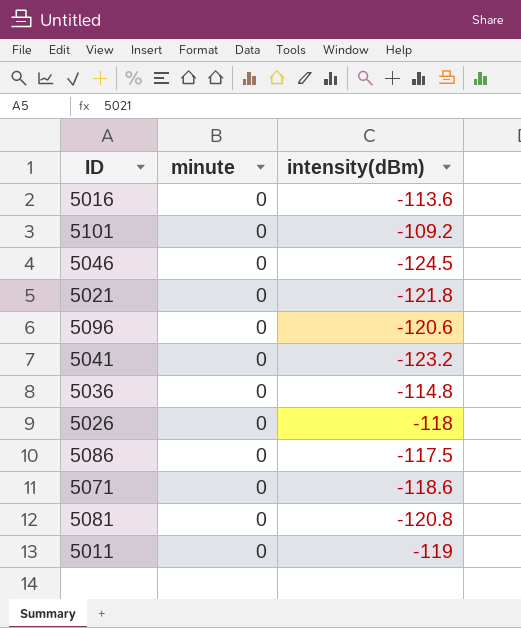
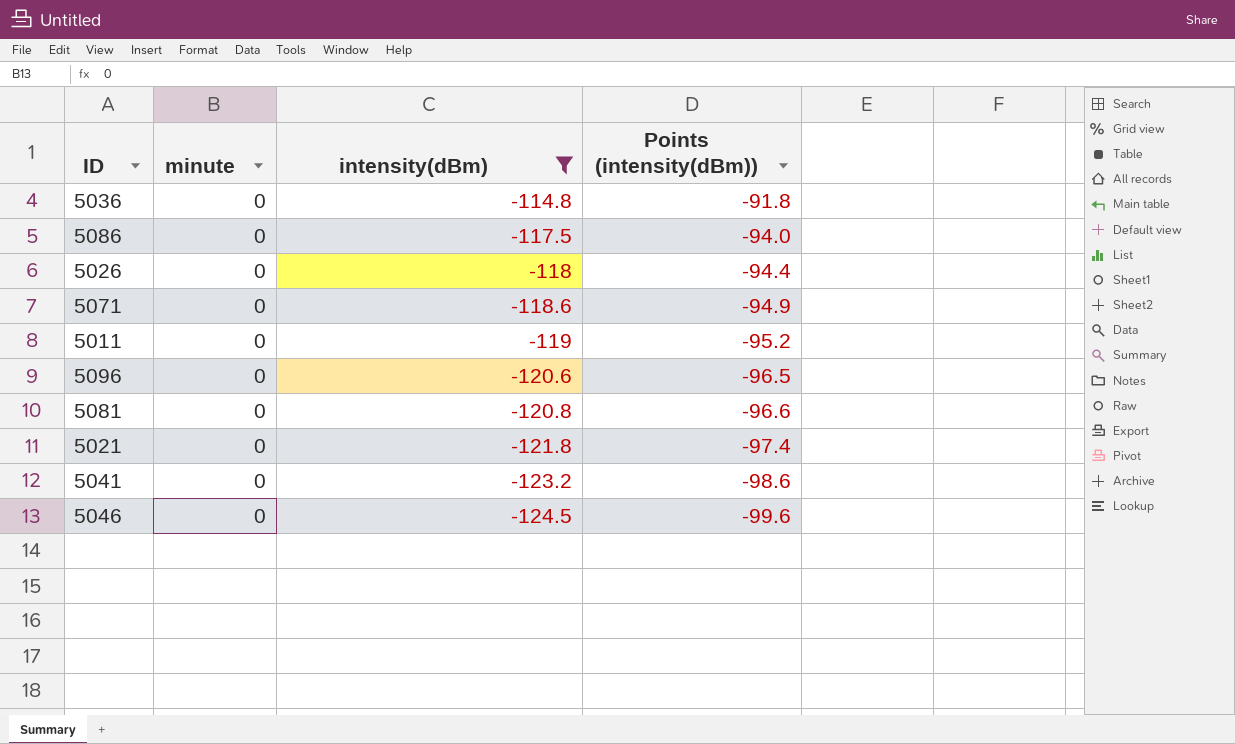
filter: none -> intensity(dBm) <= -114.8
row order: none -> intensity(dBm) descending
column Points (intensity(dBm)) | formula: none -> [intensity(dBm)] * 0.8

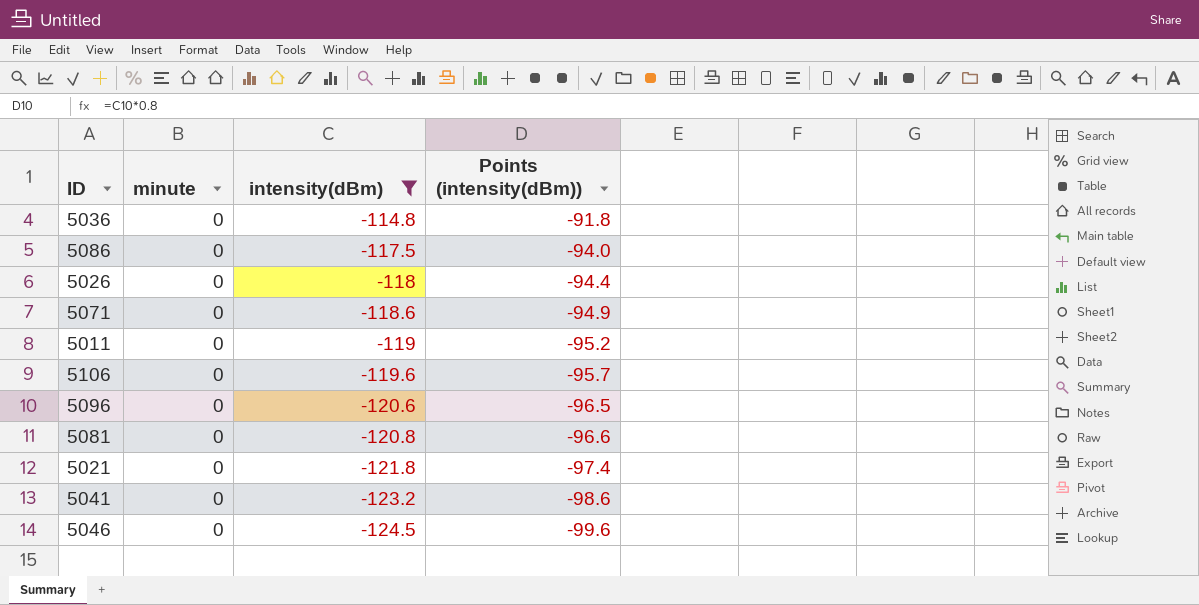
row 5106: none -> 0 | -119.6 | -95.7

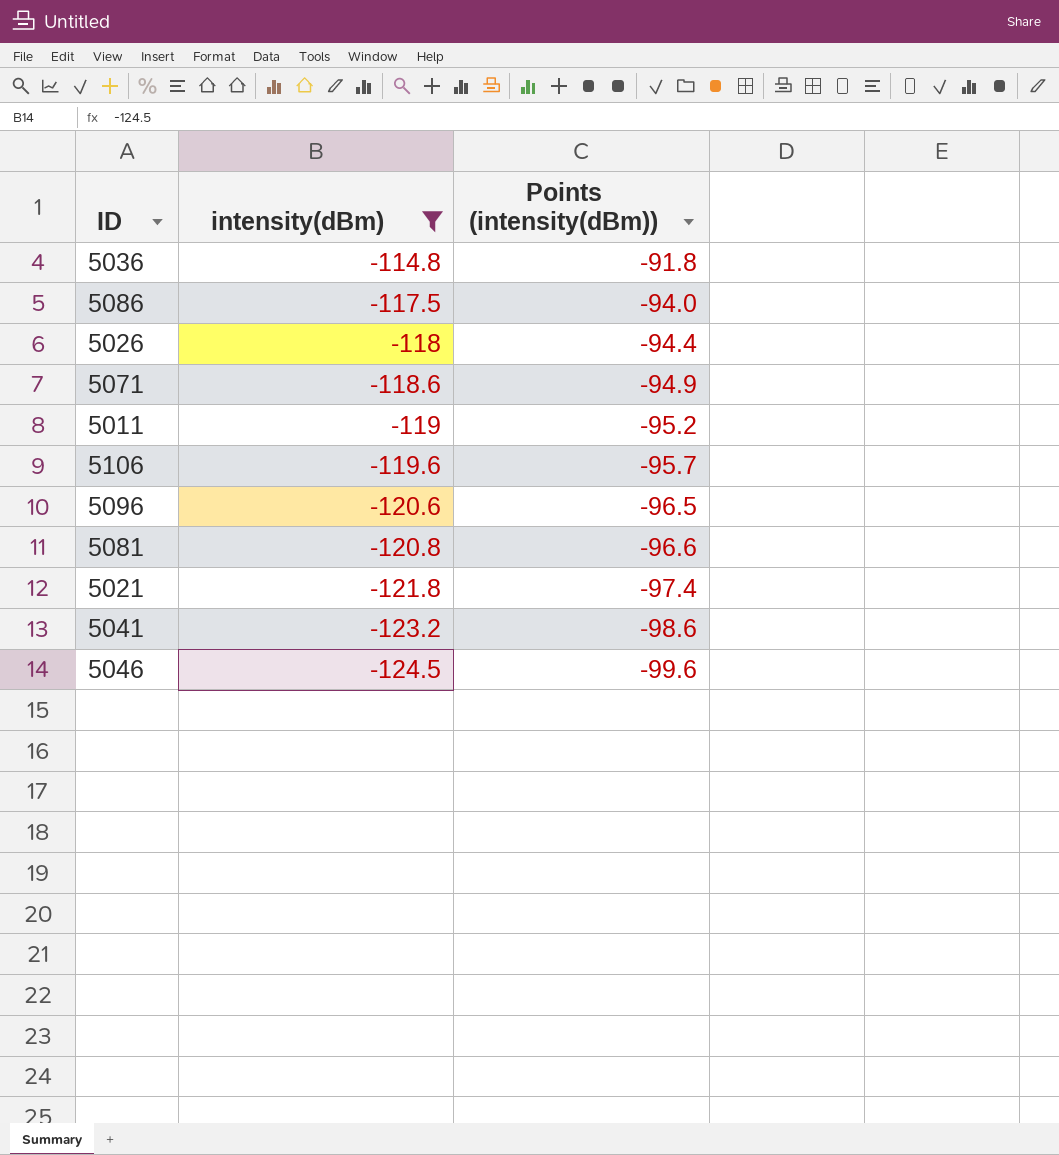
column minute | position: 2 -> none

